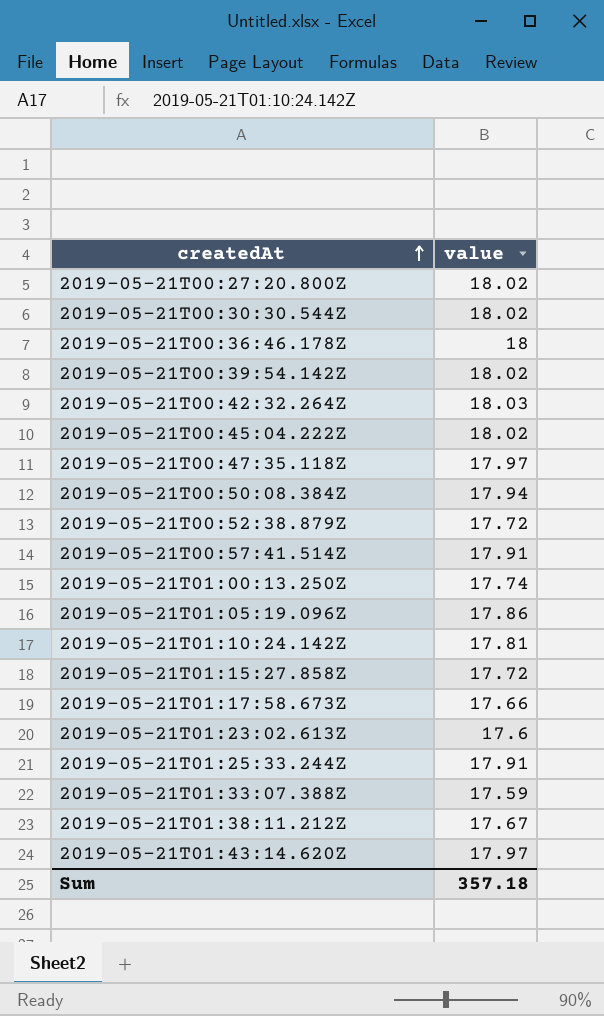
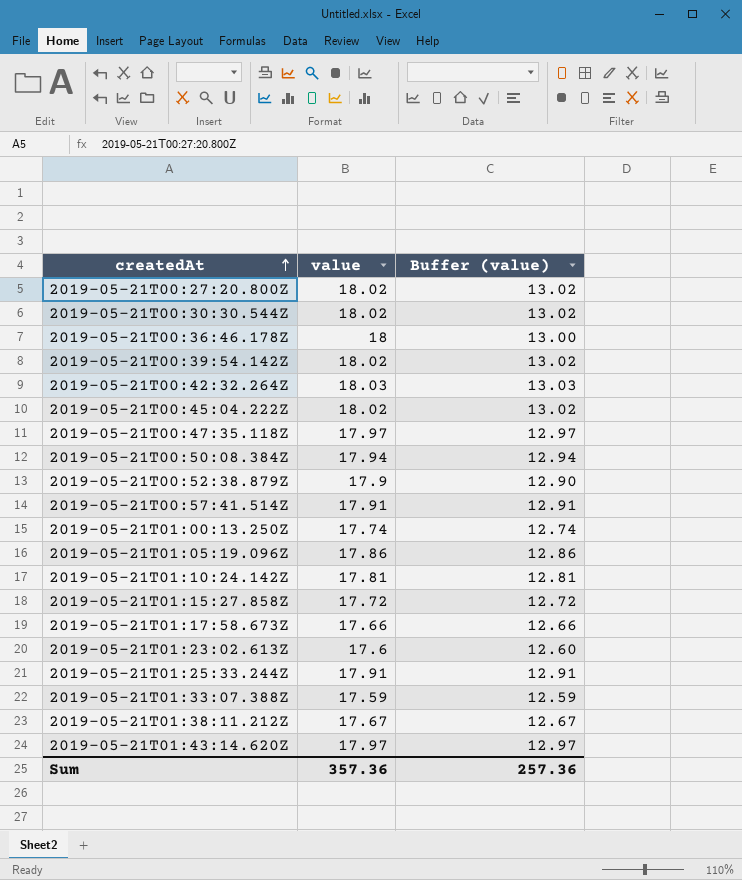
column Buffer (value) | formula: none -> [value] - 5
2019-05-21T00:52:38.879Z | value: 17.72 -> 17.9
Sum | value: 357.18 -> 357.36

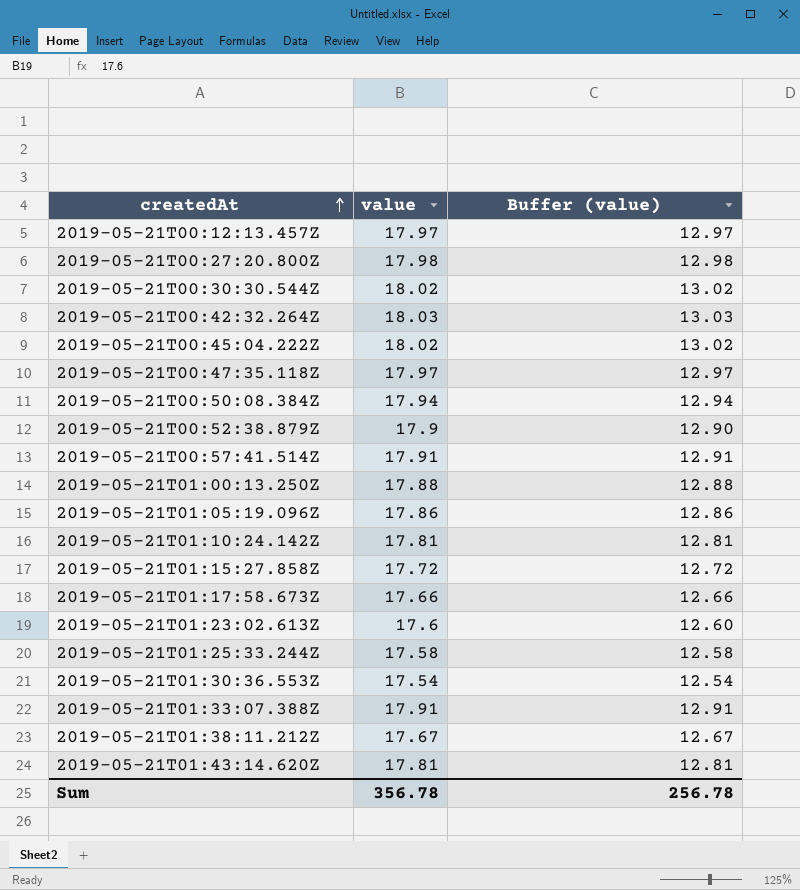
row 2019-05-21T00:36:46.178Z: 18 | 13.00 -> none
row 2019-05-21T00:39:54.142Z: 18.02 | 13.02 -> none
row 2019-05-21T00:12:13.457Z: none -> 17.97 | 12.97
2019-05-21T00:27:20.800Z | value: 18.02 -> 17.98
2019-05-21T00:27:20.800Z | Buffer (value): 13.02 -> 12.98
2019-05-21T01:00:13.250Z | value: 17.74 -> 17.88
2019-05-21T01:00:13.250Z | Buffer (value): 12.74 -> 12.88
2019-05-21T01:25:33.244Z | value: 17.91 -> 17.58
2019-05-21T01:25:33.244Z | Buffer (value): 12.91 -> 12.58
row 2019-05-21T01:30:36.553Z: none -> 17.54 | 12.54
2019-05-21T01:33:07.388Z | value: 17.59 -> 17.91
2019-05-21T01:33:07.388Z | Buffer (value): 12.59 -> 12.91
2019-05-21T01:43:14.620Z | value: 17.97 -> 17.81
2019-05-21T01:43:14.620Z | Buffer (value): 12.97 -> 12.81
Sum | value: 357.36 -> 356.78
Sum | Buffer (value): 257.36 -> 256.78

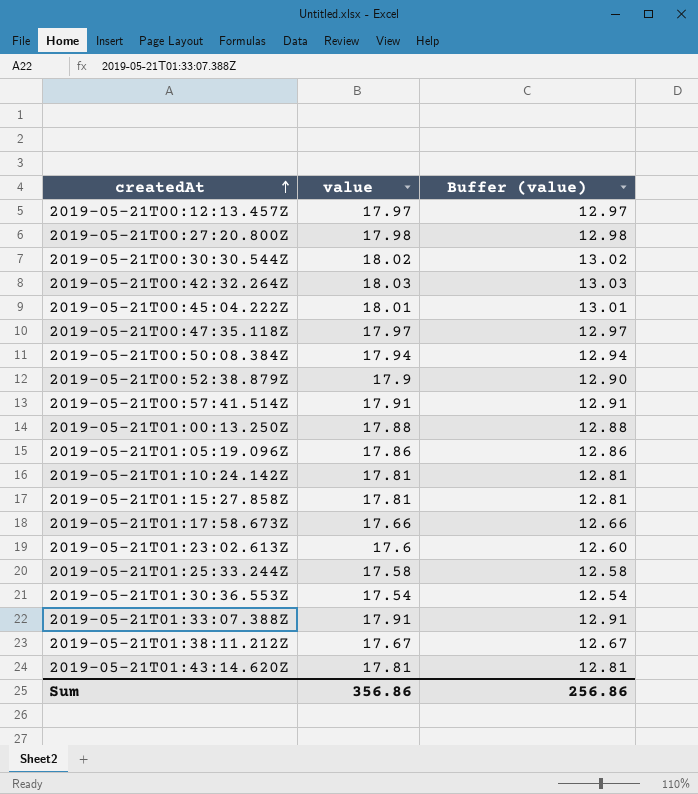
2019-05-21T00:45:04.222Z | value: 18.02 -> 18.01
2019-05-21T00:45:04.222Z | Buffer (value): 13.02 -> 13.01
2019-05-21T01:15:27.858Z | value: 17.72 -> 17.81
2019-05-21T01:15:27.858Z | Buffer (value): 12.72 -> 12.81
Sum | value: 356.78 -> 356.86
Sum | Buffer (value): 256.78 -> 256.86

